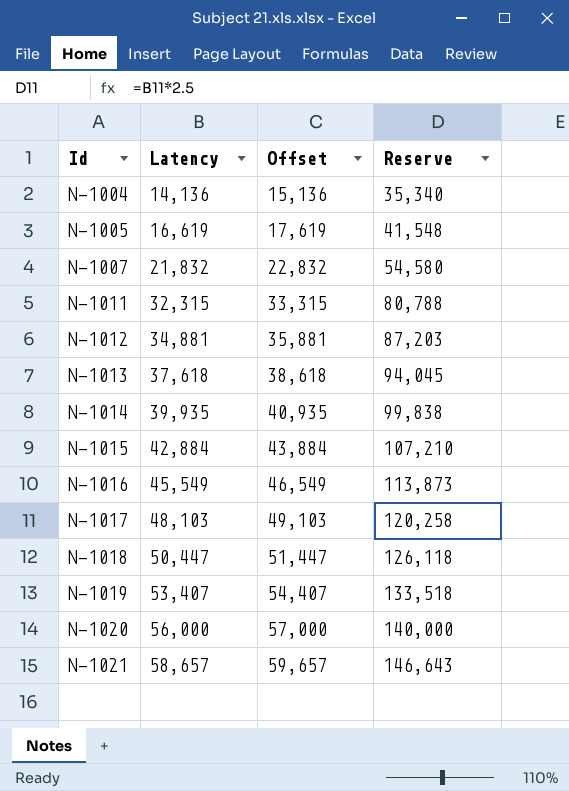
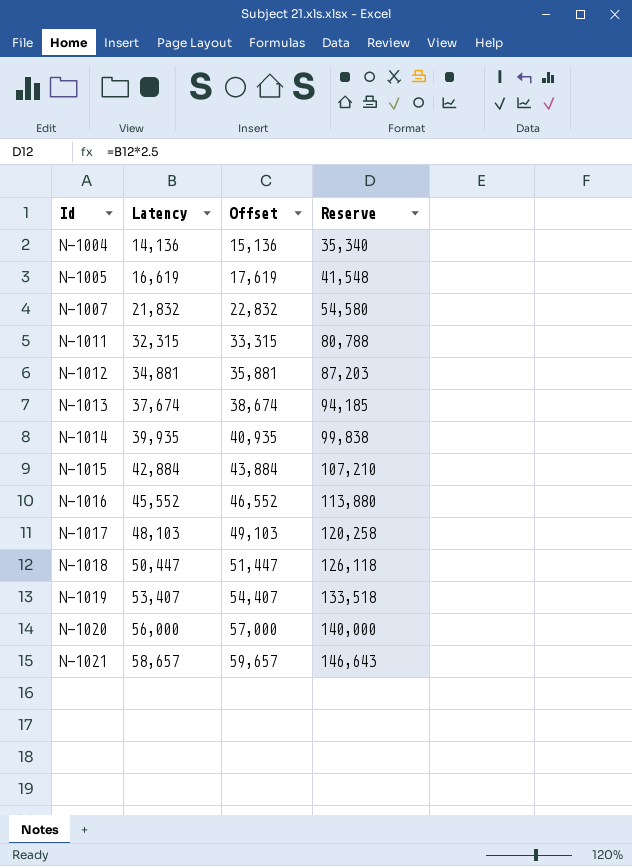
N-1013 | Latency: 37,618 -> 37,674
N-1013 | Offset: 38,618 -> 38,674
N-1013 | Reserve: 94,045 -> 94,185
N-1016 | Latency: 45,549 -> 45,552
N-1016 | Offset: 46,549 -> 46,552
N-1016 | Reserve: 113,873 -> 113,880

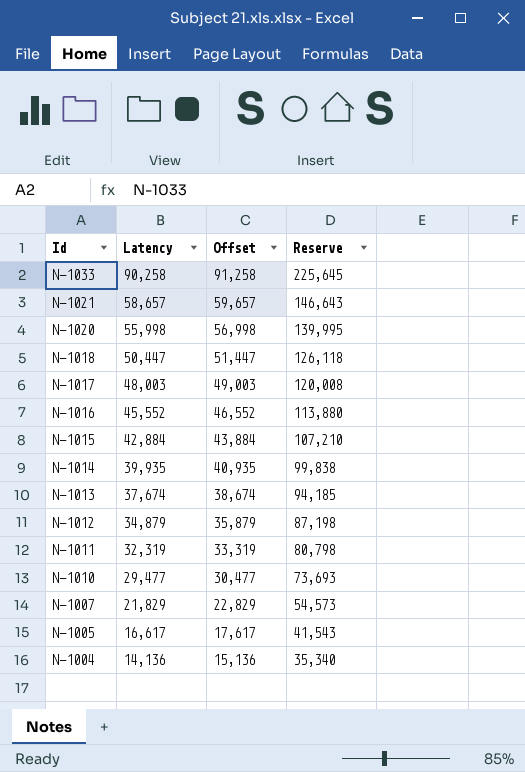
row order: Id ascending -> Id descending
row N-1019: 53,407 | 54,407 | 133,518 -> none
row N-1033: none -> 90,258 | 91,258 | 225,645
N-1020 | Latency: 56,000 -> 55,998
N-1020 | Offset: 57,000 -> 56,998
N-1020 | Reserve: 140,000 -> 139,995
N-1017 | Latency: 48,103 -> 48,003
N-1017 | Offset: 49,103 -> 49,003
N-1017 | Reserve: 120,258 -> 120,008
N-1012 | Latency: 34,881 -> 34,879
N-1012 | Offset: 35,881 -> 35,879
N-1012 | Reserve: 87,203 -> 87,198
N-1011 | Latency: 32,315 -> 32,319
N-1011 | Offset: 33,315 -> 33,319
N-1011 | Reserve: 80,788 -> 80,798
row N-1010: none -> 29,477 | 30,477 | 73,693
N-1007 | Latency: 21,832 -> 21,829
N-1007 | Offset: 22,832 -> 22,829
N-1007 | Reserve: 54,580 -> 54,573
N-1005 | Latency: 16,619 -> 16,617
N-1005 | Offset: 17,619 -> 17,617
N-1005 | Reserve: 41,548 -> 41,543

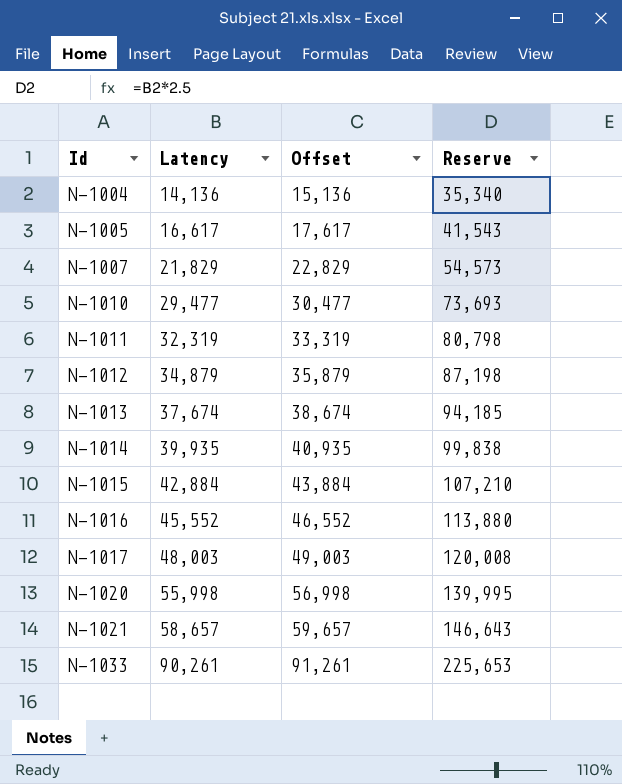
row order: Id descending -> Id ascending
row N-1018: 50,447 | 51,447 | 126,118 -> none
N-1033 | Latency: 90,258 -> 90,261
N-1033 | Offset: 91,258 -> 91,261
N-1033 | Reserve: 225,645 -> 225,653

